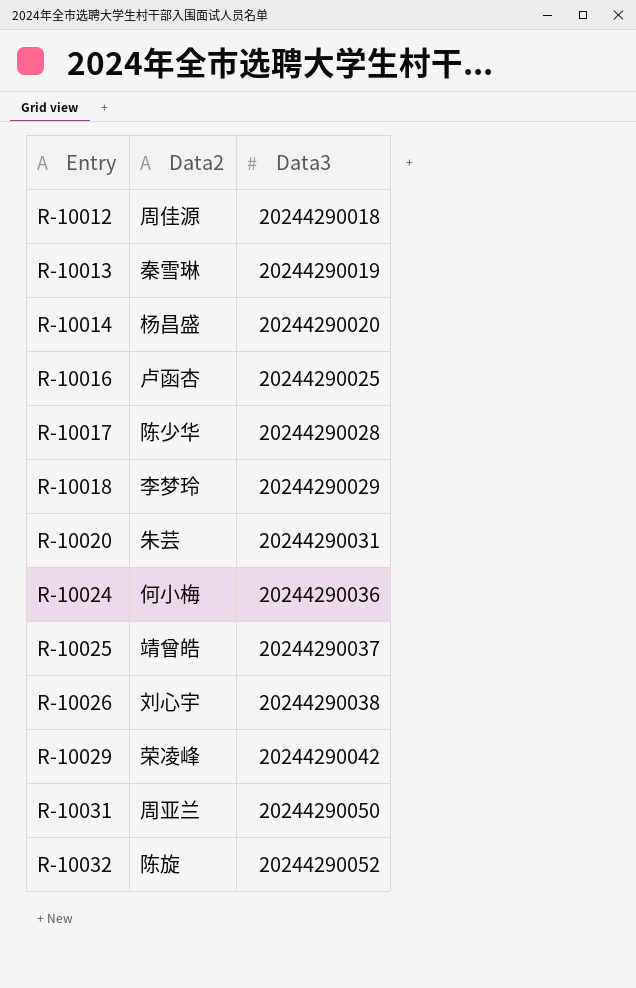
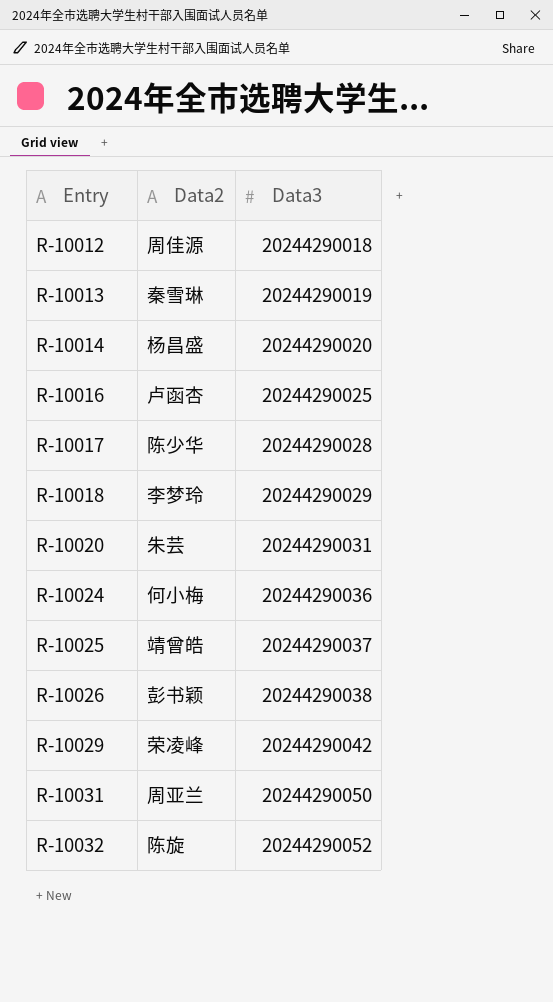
R-10026 | Data2: 刘心宇 -> 彭书颖

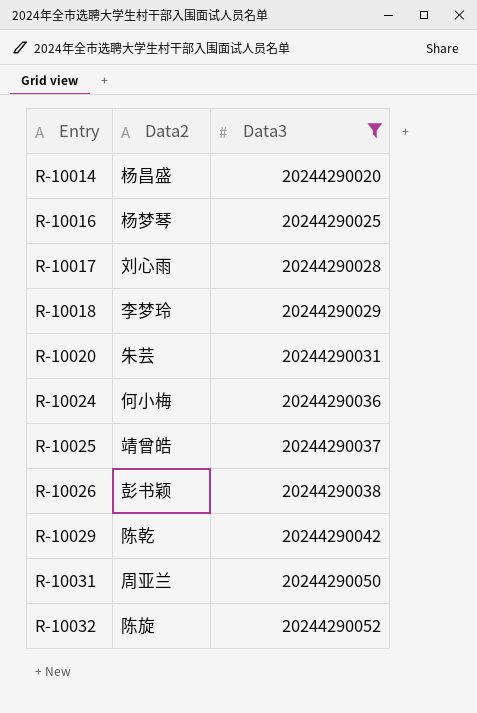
filter: none -> Data3 >= 20244290020
R-10016 | Data2: 卢函杏 -> 杨梦琴
R-10017 | Data2: 陈少华 -> 刘心雨
R-10029 | Data2: 荣凌峰 -> 陈乾

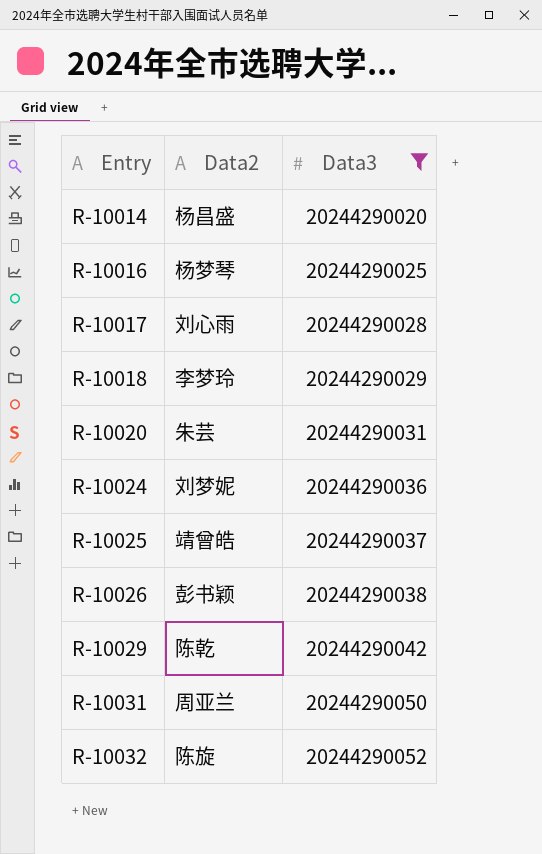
R-10024 | Data2: 何小梅 -> 刘梦妮

